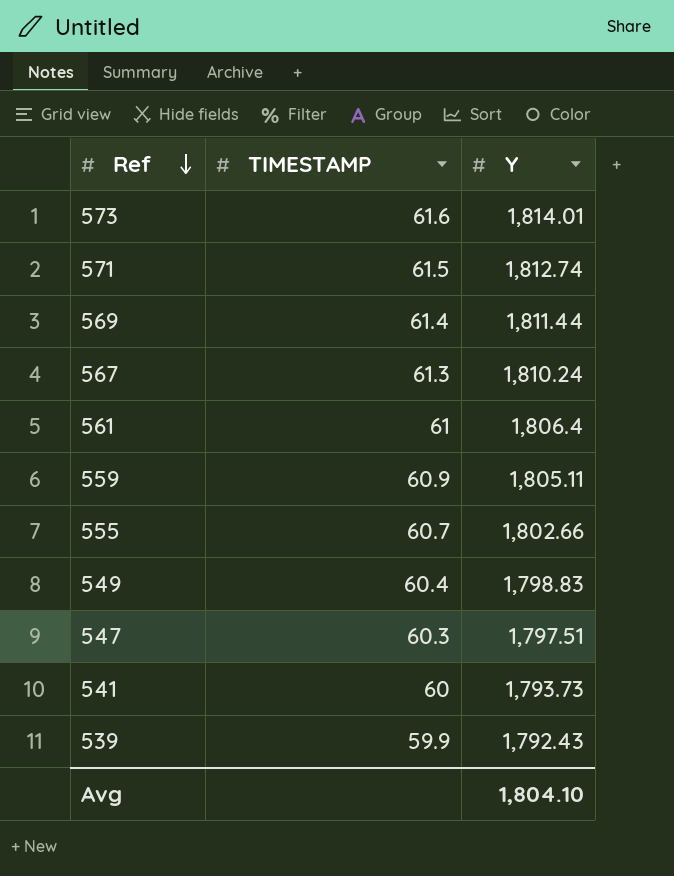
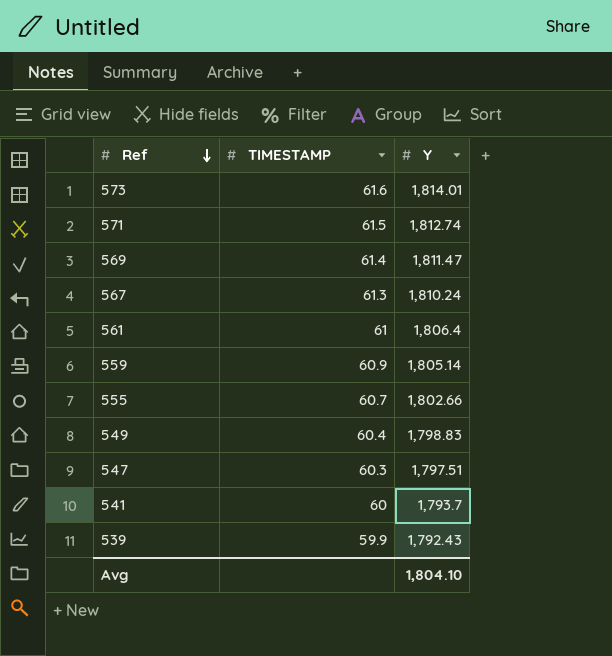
569 | Y: 1,811.44 -> 1,811.47
559 | Y: 1,805.11 -> 1,805.14
541 | Y: 1,793.73 -> 1,793.7

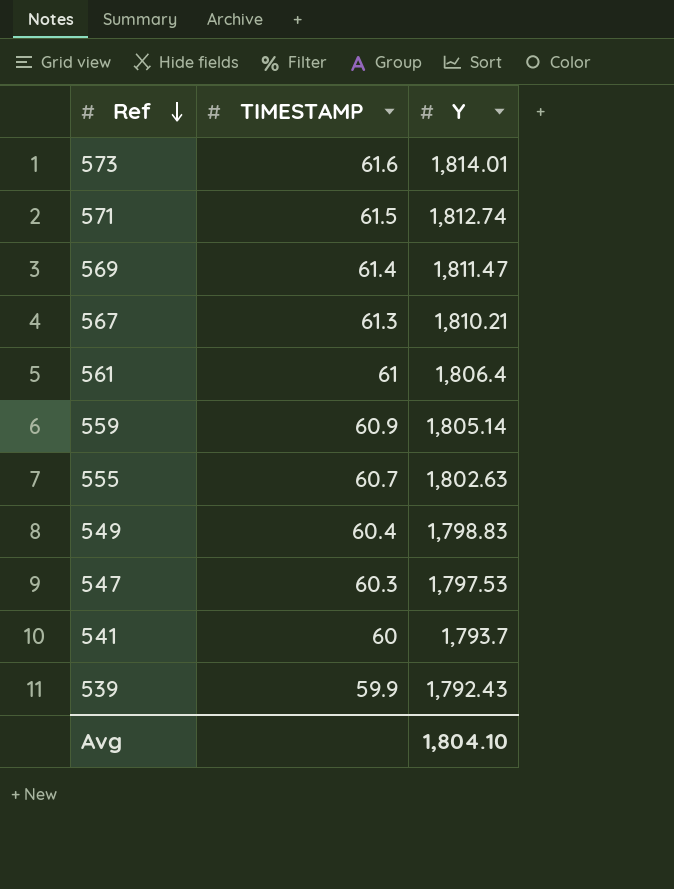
567 | Y: 1,810.24 -> 1,810.21
555 | Y: 1,802.66 -> 1,802.63
547 | Y: 1,797.51 -> 1,797.53

